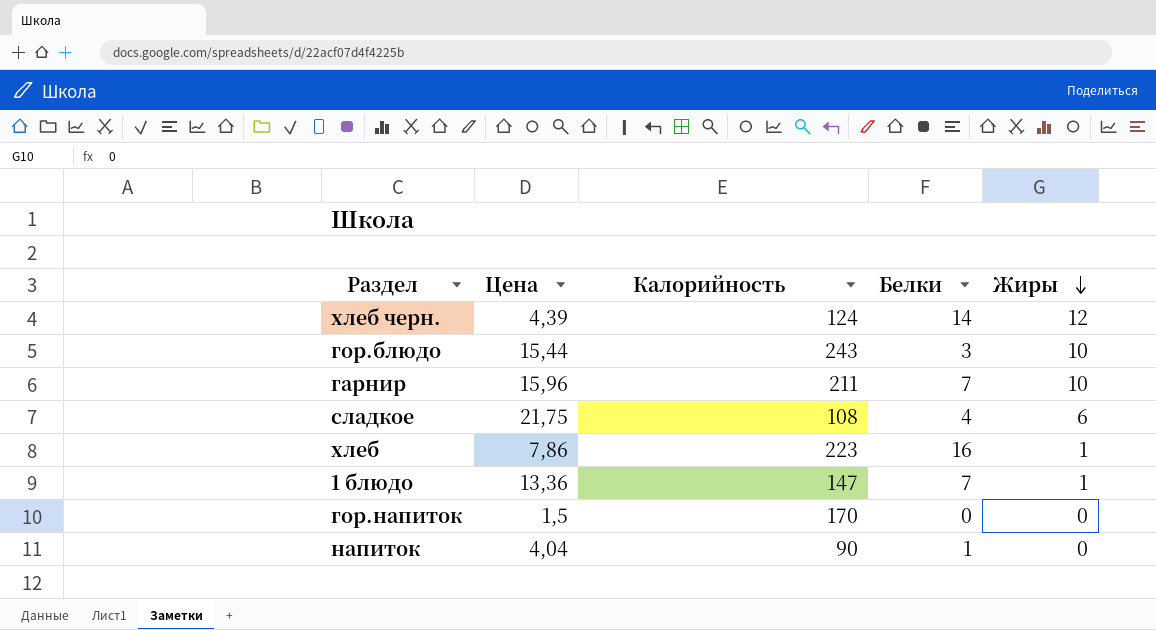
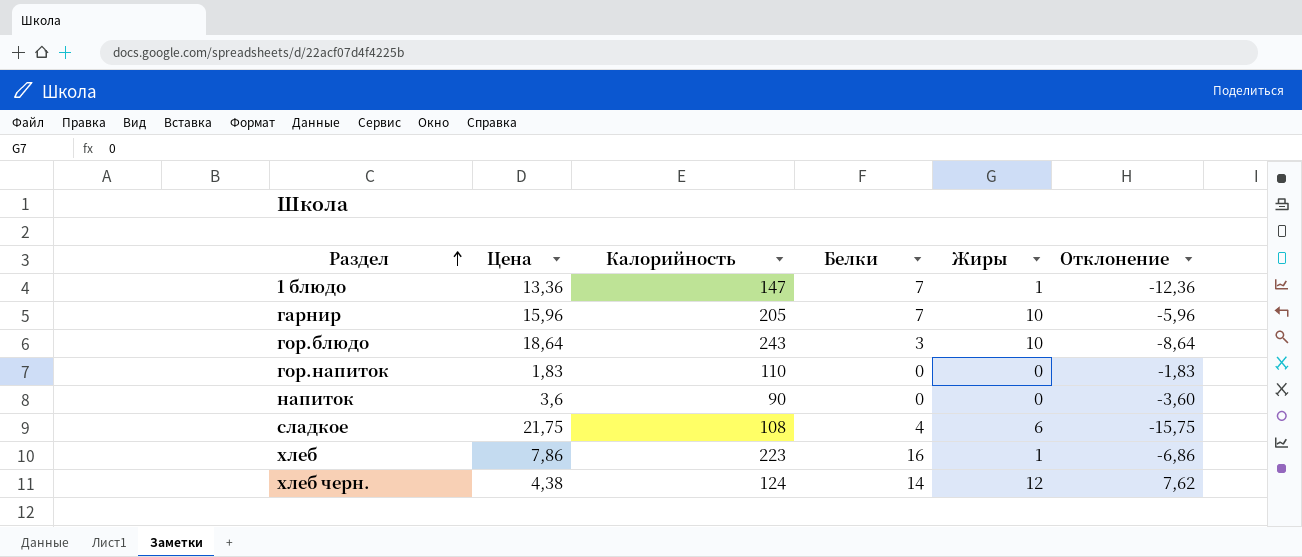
row order: Жиры descending -> Раздел ascending
column Отклонение | formula: none -> [Жиры] - [Цена]
гарнир | Калорийность: 211 -> 205
гор.блюдо | Цена: 15,44 -> 18,64
гор.напиток | Цена: 1,5 -> 1,83
гор.напиток | Калорийность: 170 -> 110
напиток | Цена: 4,04 -> 3,6
напиток | Белки: 1 -> 0
хлеб черн. | Цена: 4,39 -> 4,38

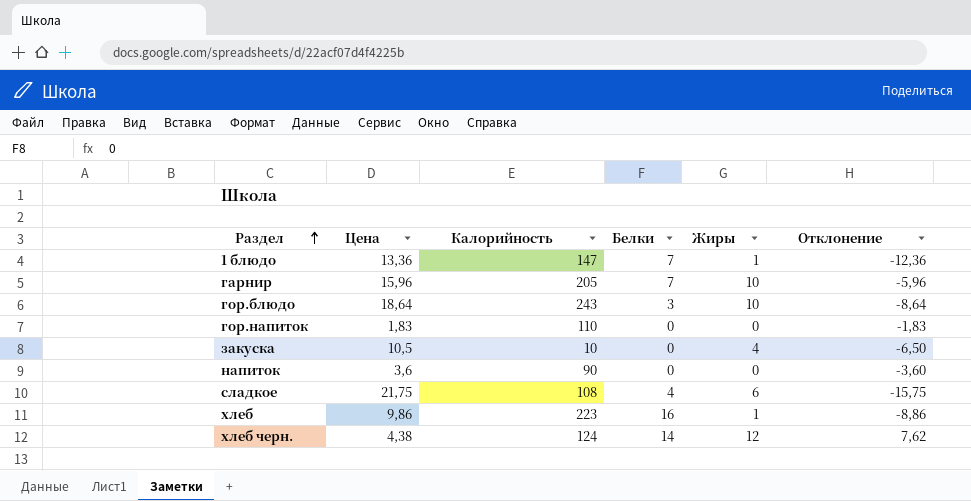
row закуска: none -> 10,5 | 10 | 0 | 4 | -6,50
хлеб | Цена: 7,86 -> 9,86
хлеб | Отклонение: -6,86 -> -8,86

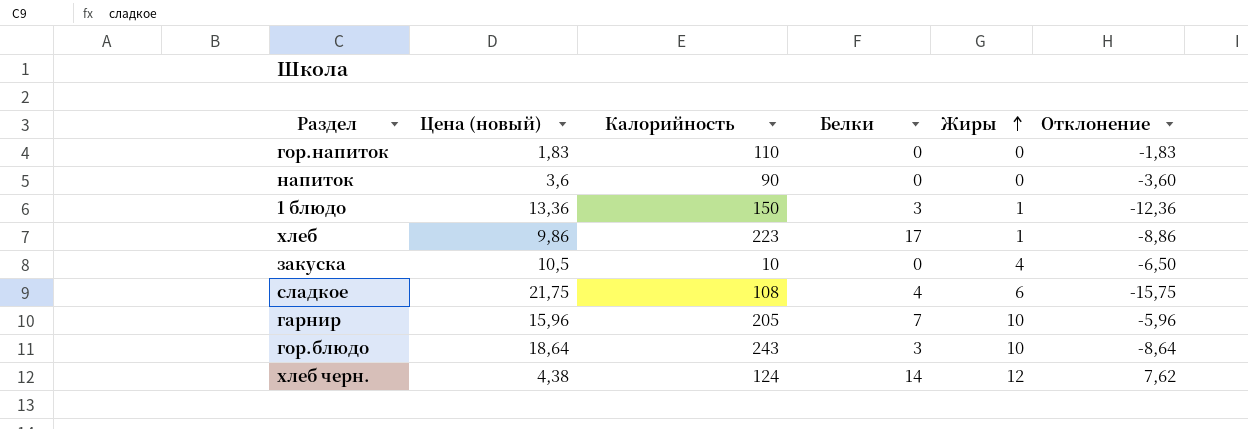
row order: Раздел ascending -> Жиры ascending
column name: Цена -> Цена (новый)
1 блюдо | Калорийность: 147 -> 150
1 блюдо | Белки: 7 -> 3
хлеб | Белки: 16 -> 17

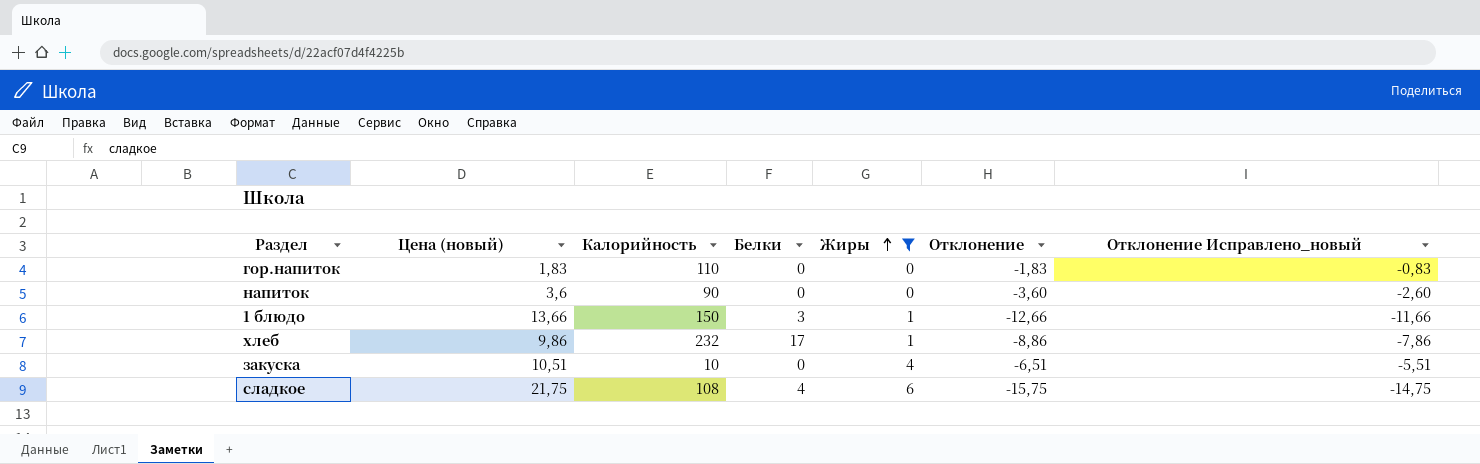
filter: none -> Жиры <= 6
column Отклонение Исправлено_новый | formula: none -> [Отклонение] + 1
1 блюдо | Цена (новый): 13,36 -> 13,66
1 блюдо | Отклонение: -12,36 -> -12,66
хлеб | Калорийность: 223 -> 232
закуска | Цена (новый): 10,5 -> 10,51
закуска | Отклонение: -6,50 -> -6,51

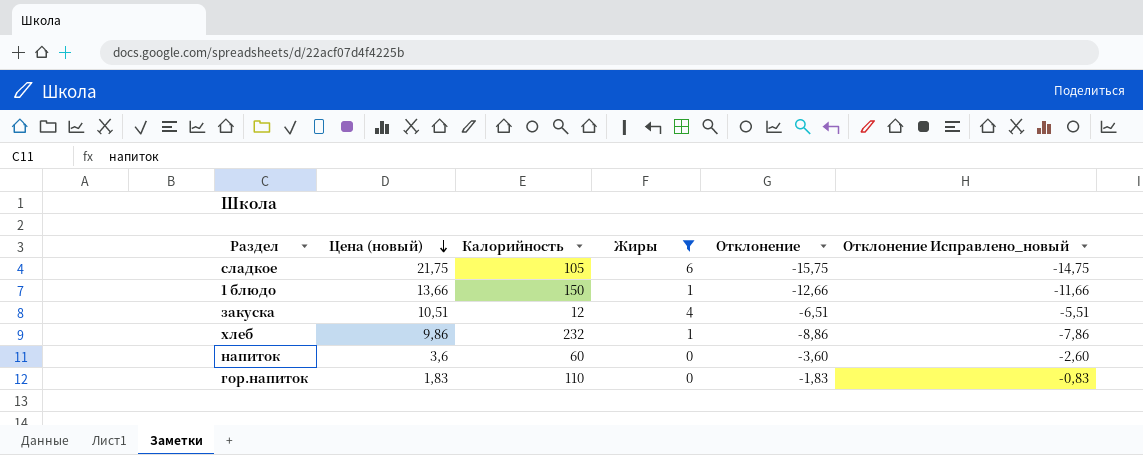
row order: Жиры ascending -> Цена (новый) descending
column Белки | position: 4 -> none
сладкое | Калорийность: 108 -> 105
закуска | Калорийность: 10 -> 12
напиток | Калорийность: 90 -> 60

